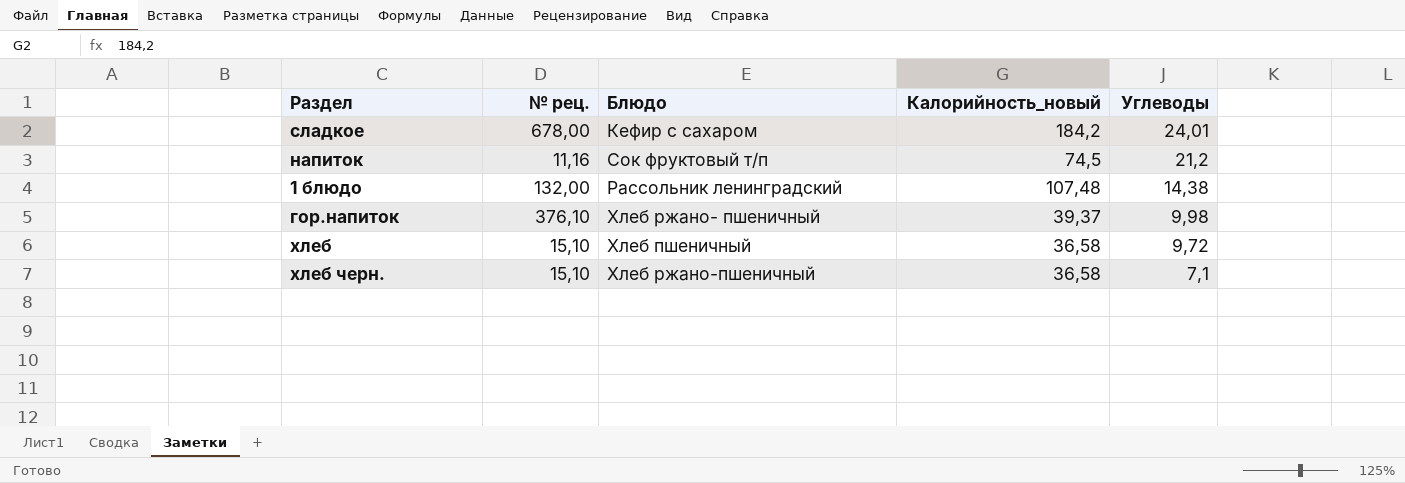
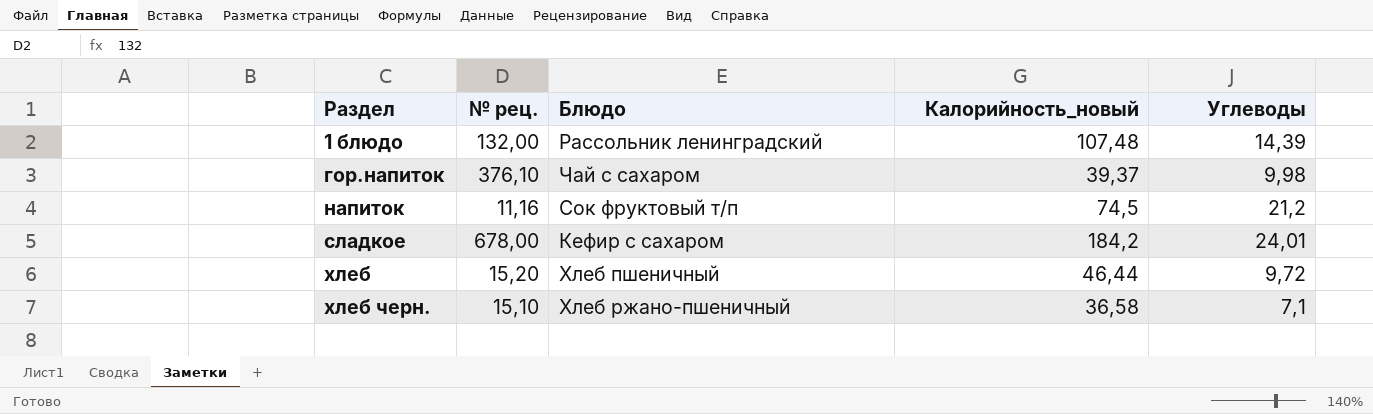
row order: Углеводы descending -> Раздел ascending
1 блюдо | Углеводы: 14,38 -> 14,39
гор.напиток | Блюдо: Хлеб ржано- пшеничный -> Чай с сахаром
хлеб | № рец.: 15,10 -> 15,20
хлеб | Калорийность_новый: 36,58 -> 46,44

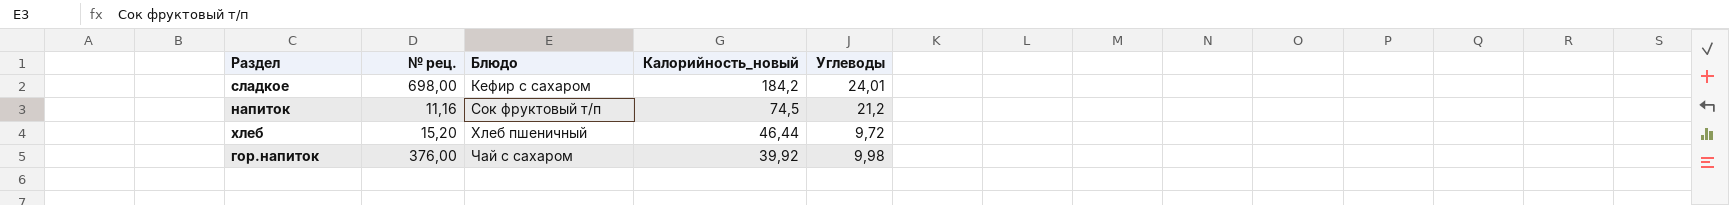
row order: Раздел ascending -> Блюдо ascending
row 1 блюдо: 132,00 | Рассольник ленинградский | 107,48 | 14,39 -> none
row хлеб черн.: 15,10 | Хлеб ржано-пшеничный | 36,58 | 7,1 -> none
сладкое | № рец.: 678,00 -> 698,00
гор.напиток | № рец.: 376,10 -> 376,00
гор.напиток | Калорийность_новый: 39,37 -> 39,92

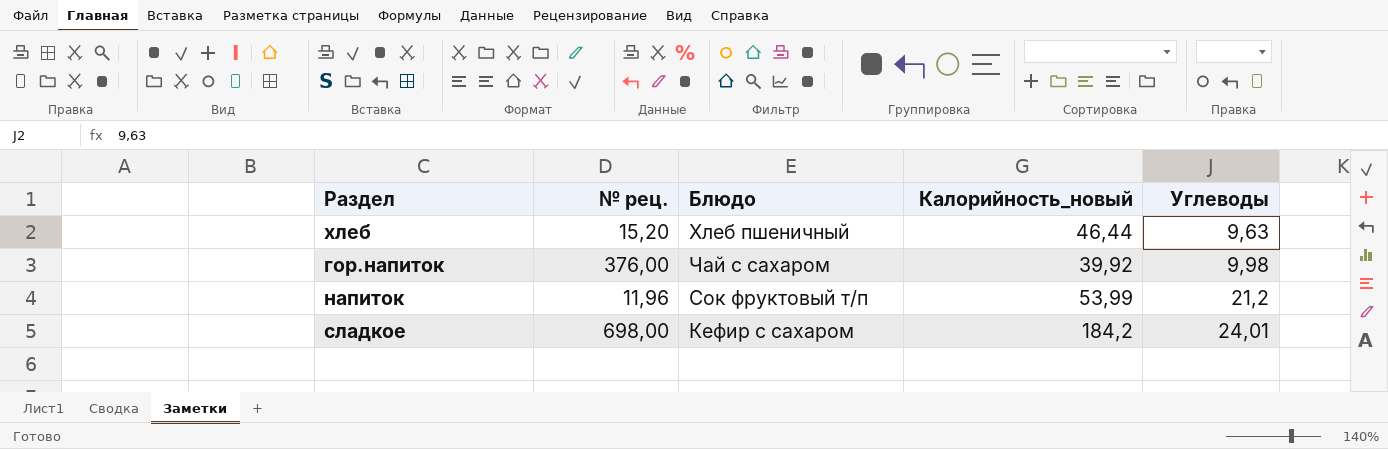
row order: Блюдо ascending -> Углеводы ascending
хлеб | Углеводы: 9,72 -> 9,63
напиток | № рец.: 11,16 -> 11,96
напиток | Калорийность_новый: 74,5 -> 53,99

